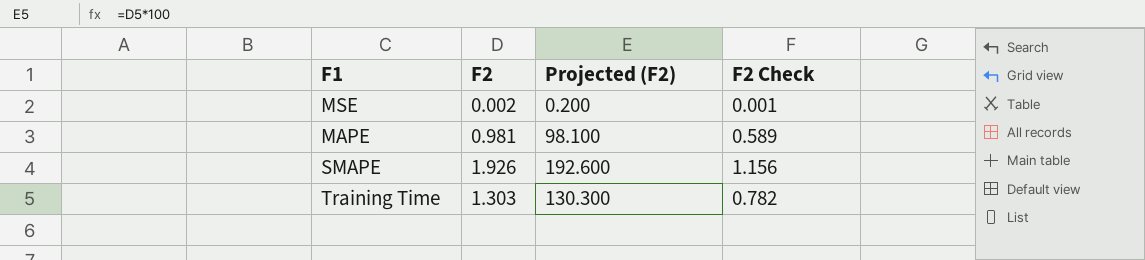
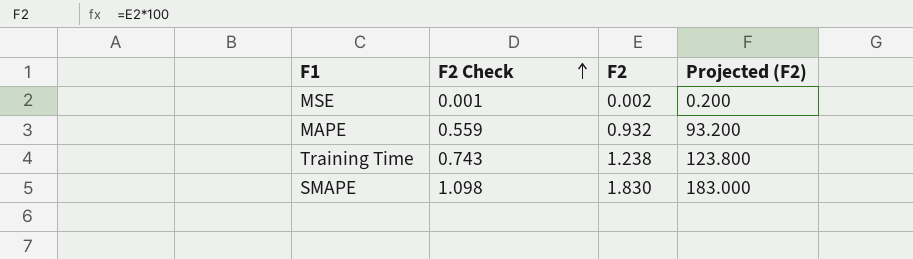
row order: none -> F2 Check ascending
column F2 Check | position: 4 -> 2
MAPE | F2 Check: 0.589 -> 0.559
MAPE | F2: 0.981 -> 0.932
MAPE | Projected (F2): 98.100 -> 93.200
Training Time | F2 Check: 0.782 -> 0.743
Training Time | F2: 1.303 -> 1.238
Training Time | Projected (F2): 130.300 -> 123.800
SMAPE | F2 Check: 1.156 -> 1.098
SMAPE | F2: 1.926 -> 1.830
SMAPE | Projected (F2): 192.600 -> 183.000

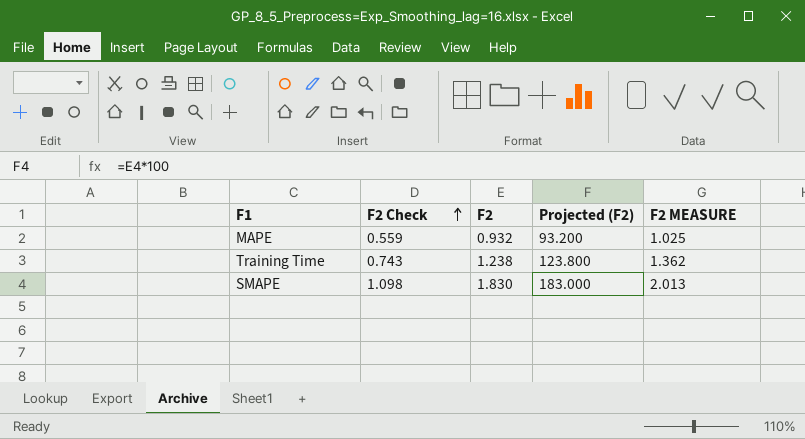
column F2 MEASURE | formula: none -> [F2] * 1.1
row MSE: 0.001 | 0.002 | 0.200 -> none

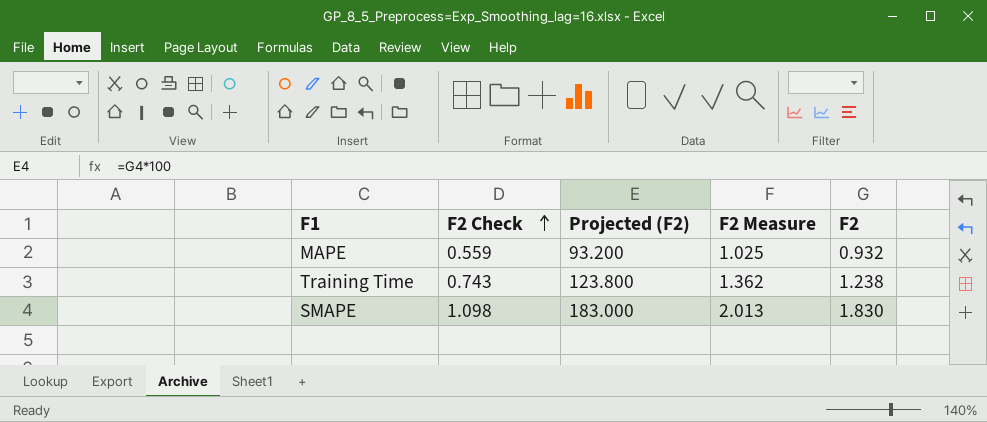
column name: F2 MEASURE -> F2 Measure
column F2 | position: 3 -> 5

